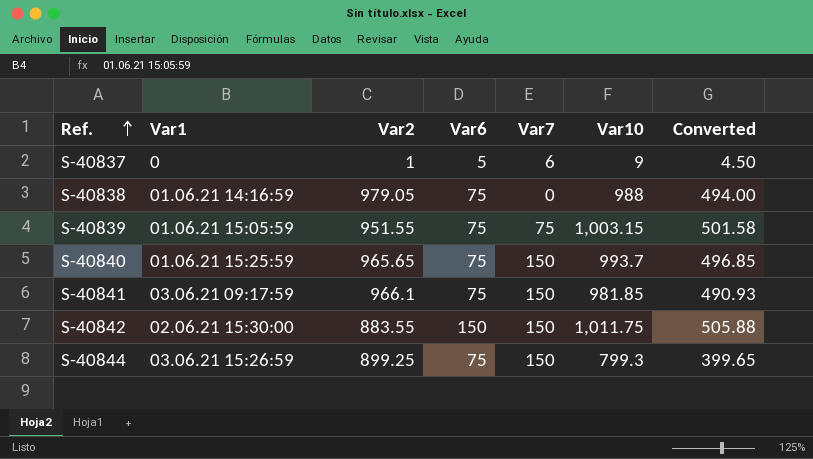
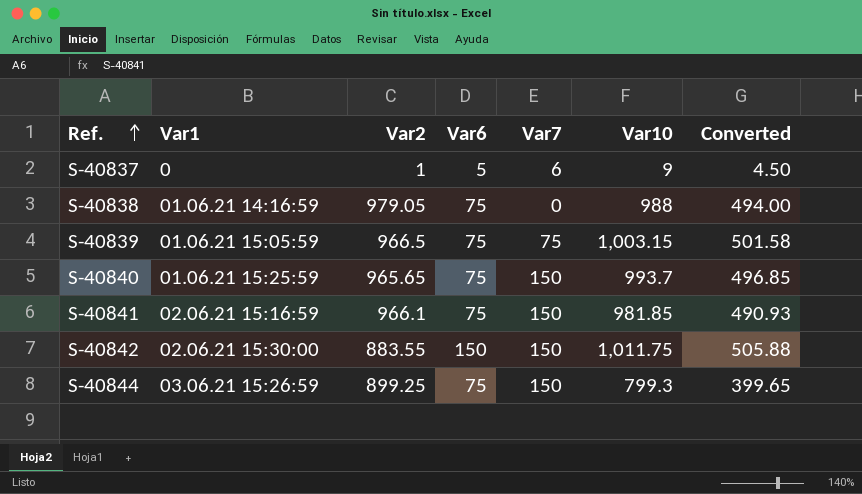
S-40839 | Var2: 951.55 -> 966.5
S-40841 | Var1: 03.06.21 09:17:59 -> 02.06.21 15:16:59

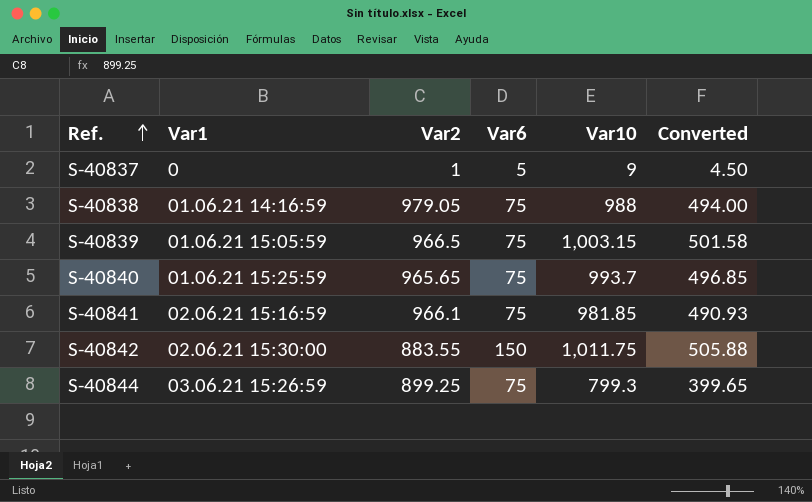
column Var7 | position: 5 -> none

